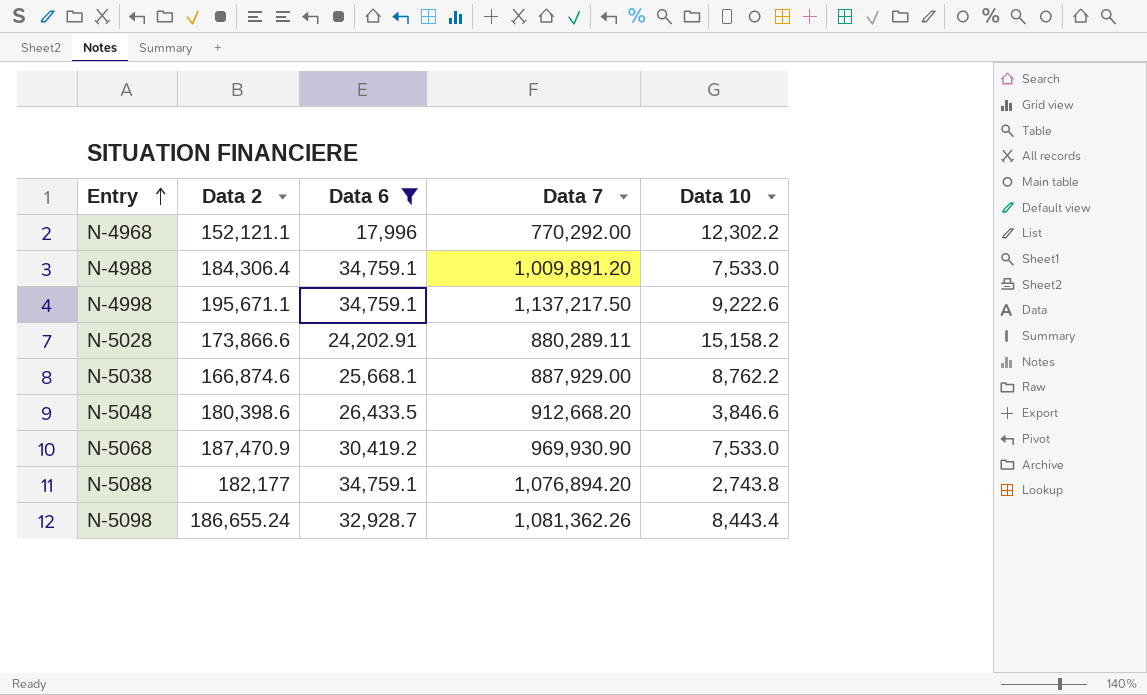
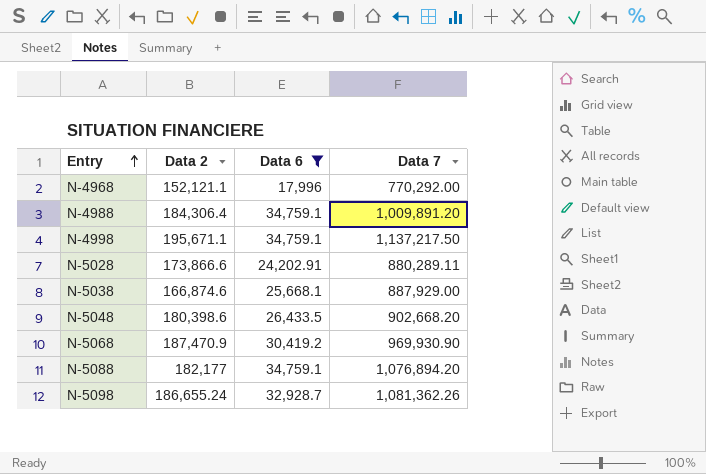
column Data 10 | position: 5 -> none
N-5048 | Data 7: 912,668.20 -> 902,668.20

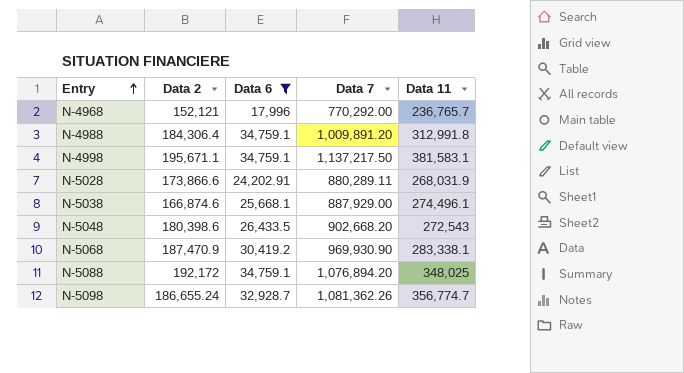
column Data 11 | position: none -> 5
N-4968 | Data 2: 152,121.1 -> 152,121
N-5088 | Data 2: 182,177 -> 192,172

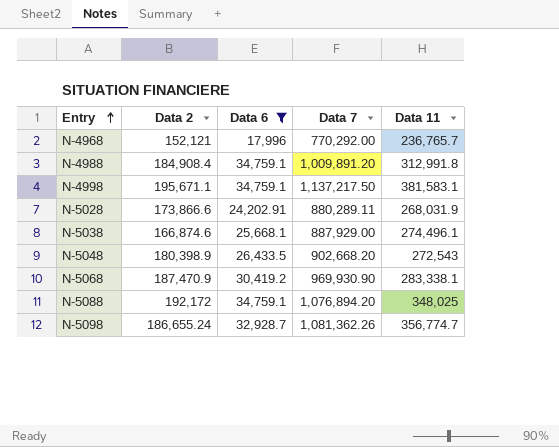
N-4988 | Data 2: 184,306.4 -> 184,908.4
N-5048 | Data 2: 180,398.6 -> 180,398.9

